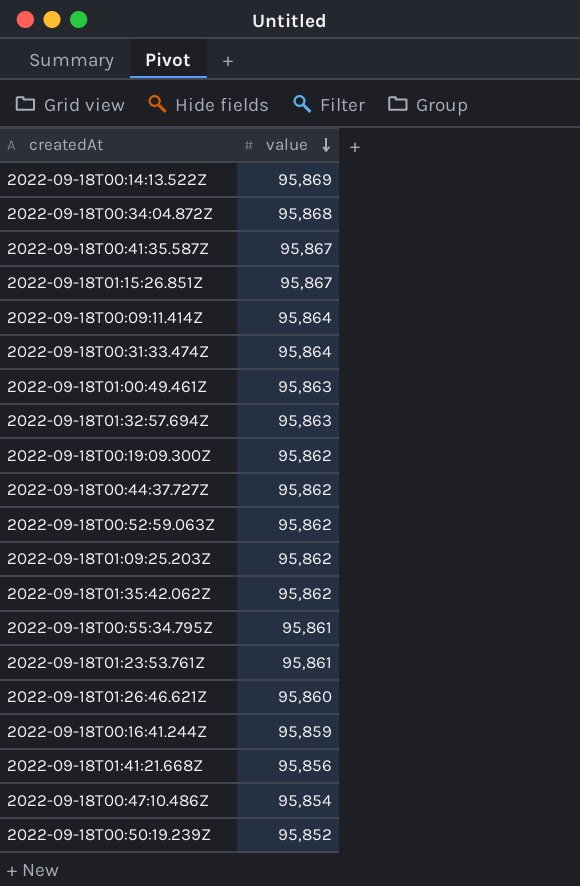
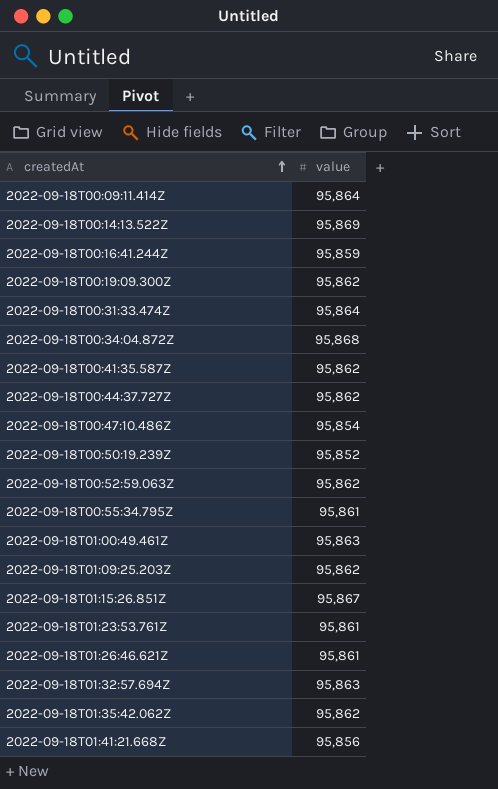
row order: value descending -> createdAt ascending
2022-09-18T00:41:35.587Z | value: 95,867 -> 95,862
2022-09-18T01:26:46.621Z | value: 95,860 -> 95,861

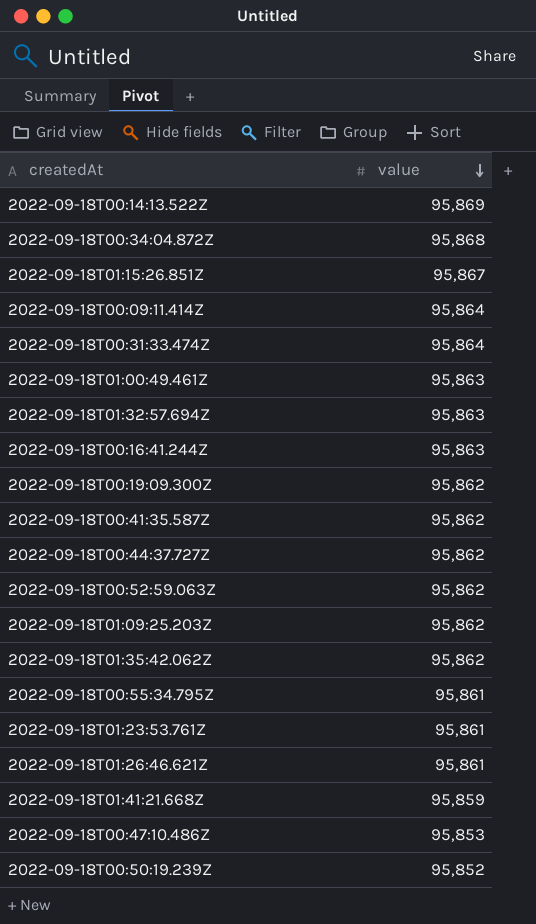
row order: createdAt ascending -> value descending
2022-09-18T00:16:41.244Z | value: 95,859 -> 95,863
2022-09-18T01:41:21.668Z | value: 95,856 -> 95,859
2022-09-18T00:47:10.486Z | value: 95,854 -> 95,853

